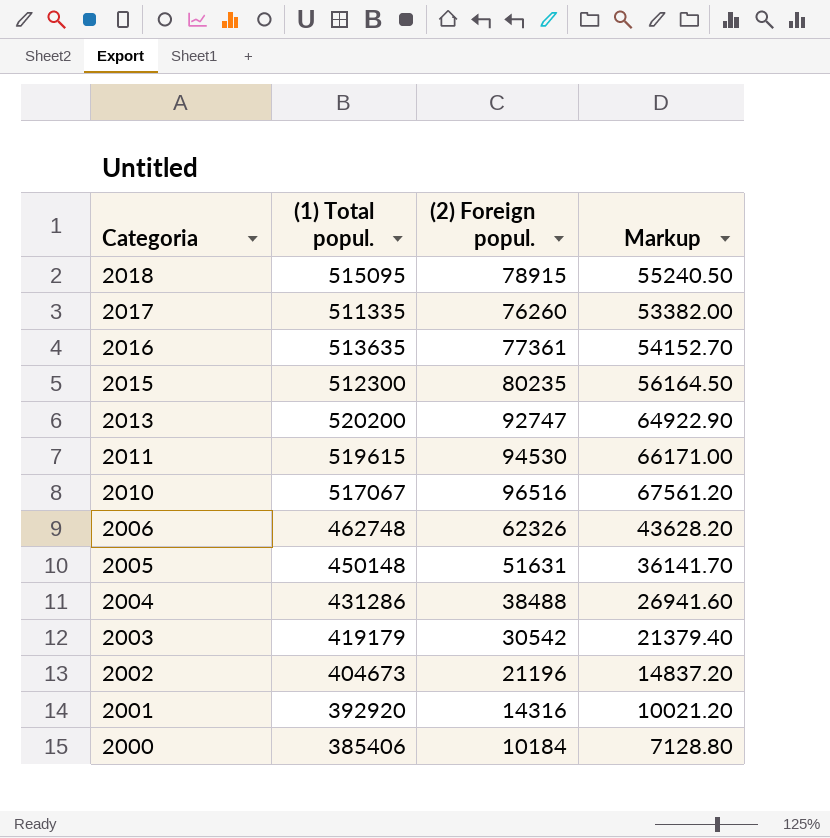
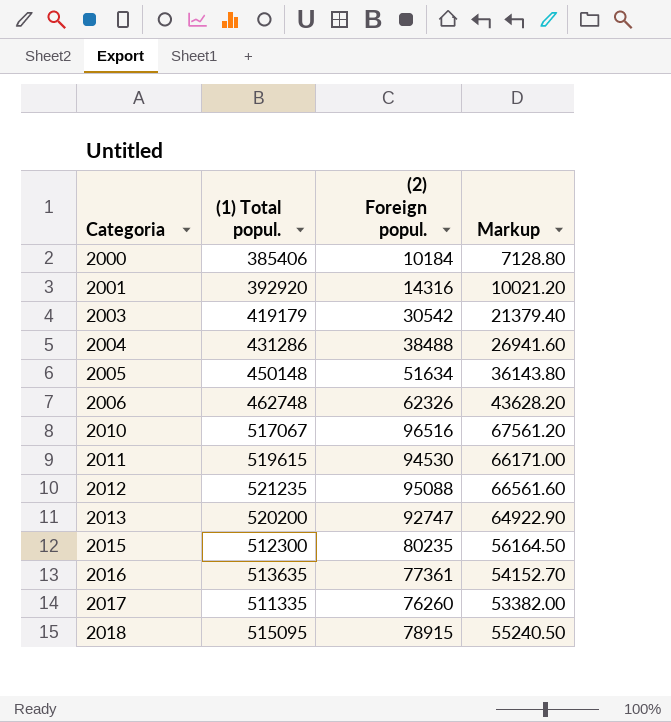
row order: Categoria descending -> Categoria ascending
row 2002: 404673 | 21196 | 14837.20 -> none
2005 | (2) Foreign popul.: 51631 -> 51634
2005 | Markup: 36141.70 -> 36143.80
row 2012: none -> 521235 | 95088 | 66561.60

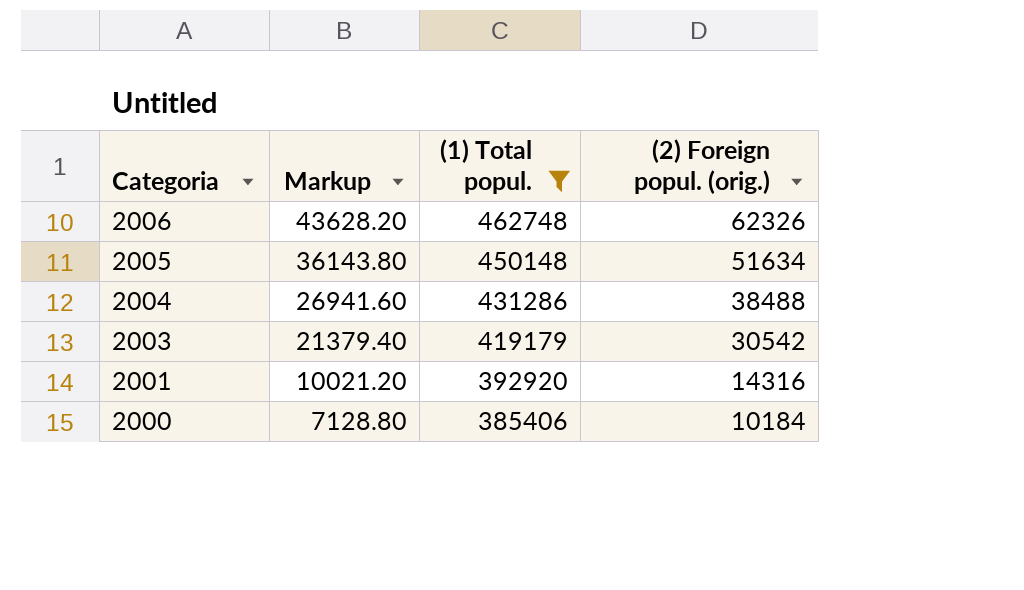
filter: none -> (1) Total popul. <= 462748
row order: Categoria ascending -> Categoria descending
column Markup | position: 4 -> 2
column name: (2) Foreign popul. -> (2) Foreign popul. (orig.)

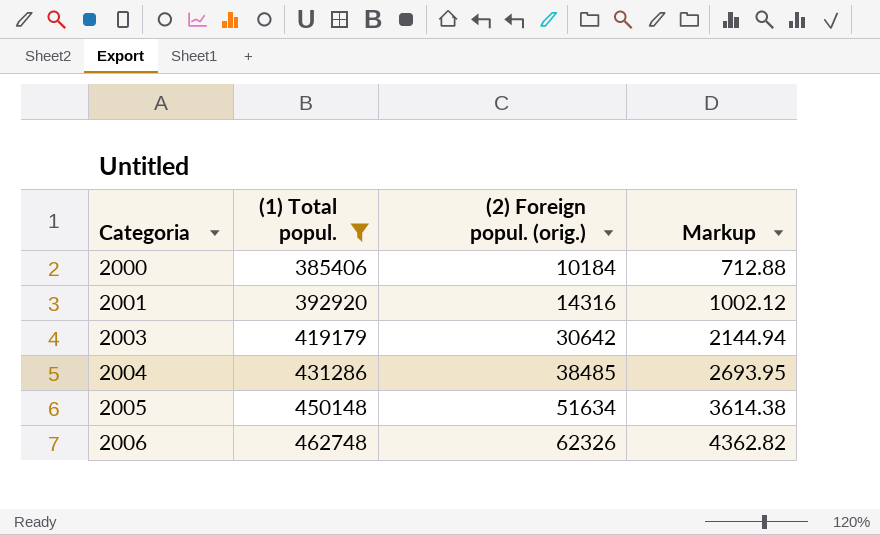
row order: Categoria descending -> Categoria ascending
column Markup | formula: [(2) Foreign popul. (orig.)] * 0.7 -> [(2) Foreign popul. (orig.)] * 0.07
column Markup | position: 2 -> 4
2003 | (2) Foreign popul. (orig.): 30542 -> 30642
2004 | (2) Foreign popul. (orig.): 38488 -> 38485

